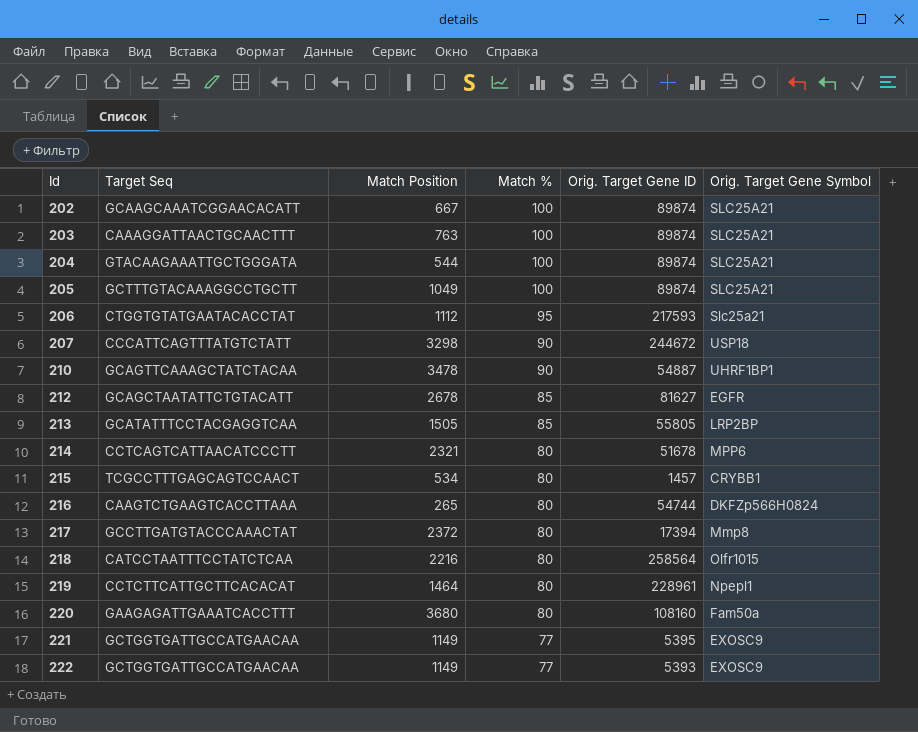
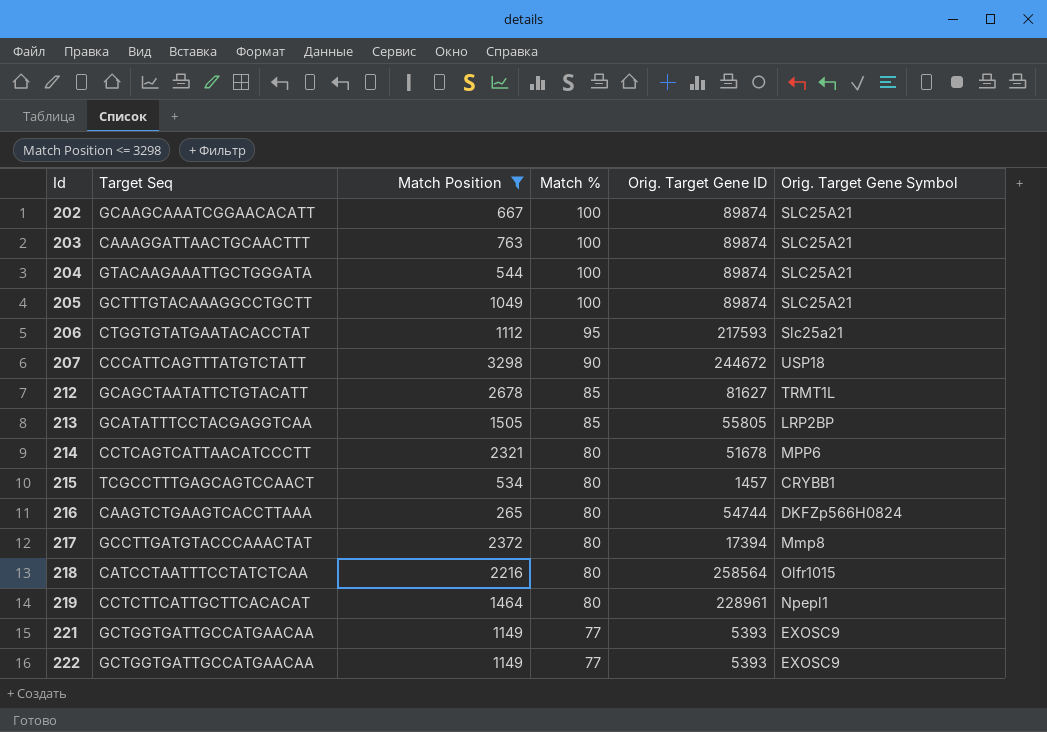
filter: none -> Match Position <= 3298
212 | Orig. Target Gene Symbol: EGFR -> TRMT1L
221 | Orig. Target Gene ID: 5395 -> 5393

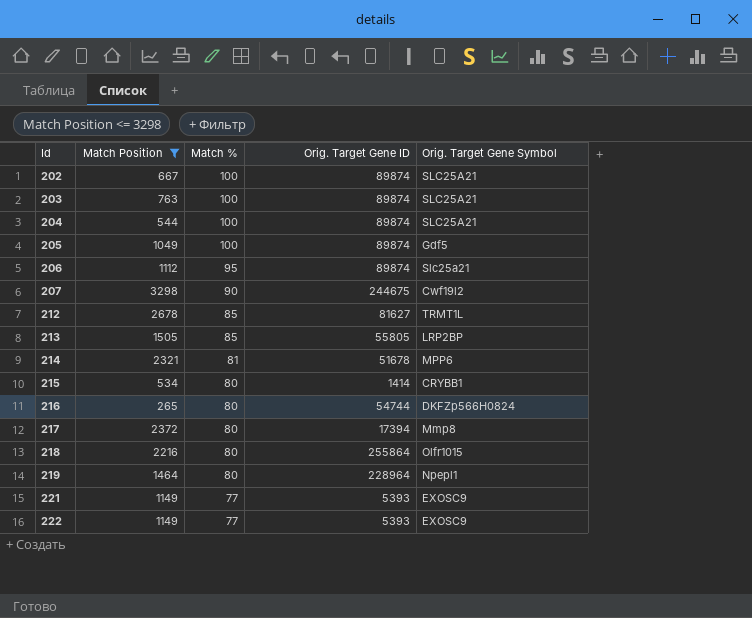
column Target Seq | position: 2 -> none
205 | Orig. Target Gene Symbol: SLC25A21 -> Gdf5
206 | Orig. Target Gene ID: 217593 -> 89874
207 | Orig. Target Gene ID: 244672 -> 244675
207 | Orig. Target Gene Symbol: USP18 -> Cwf19l2
214 | Match %: 80 -> 81
215 | Orig. Target Gene ID: 1457 -> 1414
218 | Orig. Target Gene ID: 258564 -> 255864
219 | Orig. Target Gene ID: 228961 -> 228964

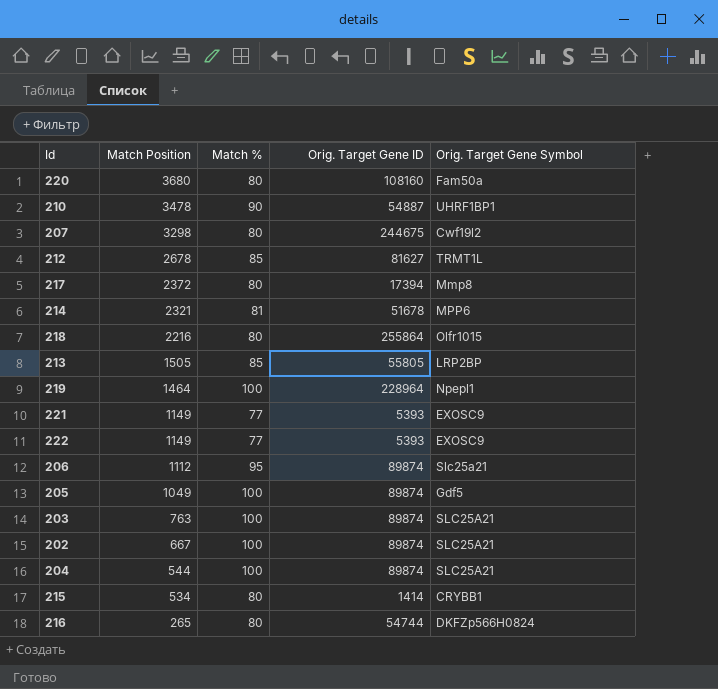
filter: Match Position <= 3298 -> none
row order: Id ascending -> Match Position descending
207 | Match %: 90 -> 80
219 | Match %: 80 -> 100

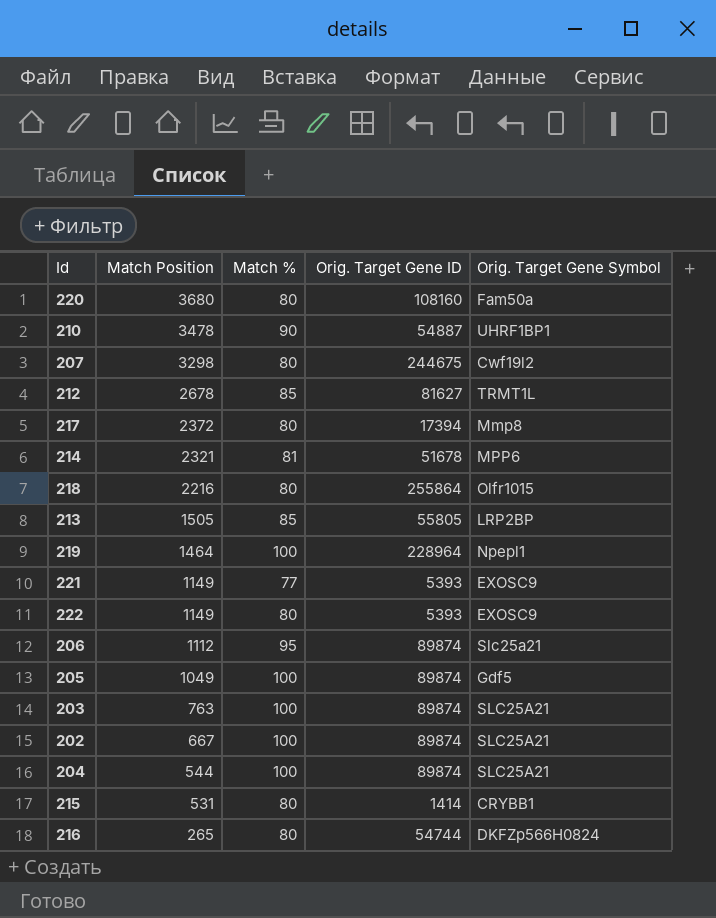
222 | Match %: 77 -> 80
215 | Match Position: 534 -> 531

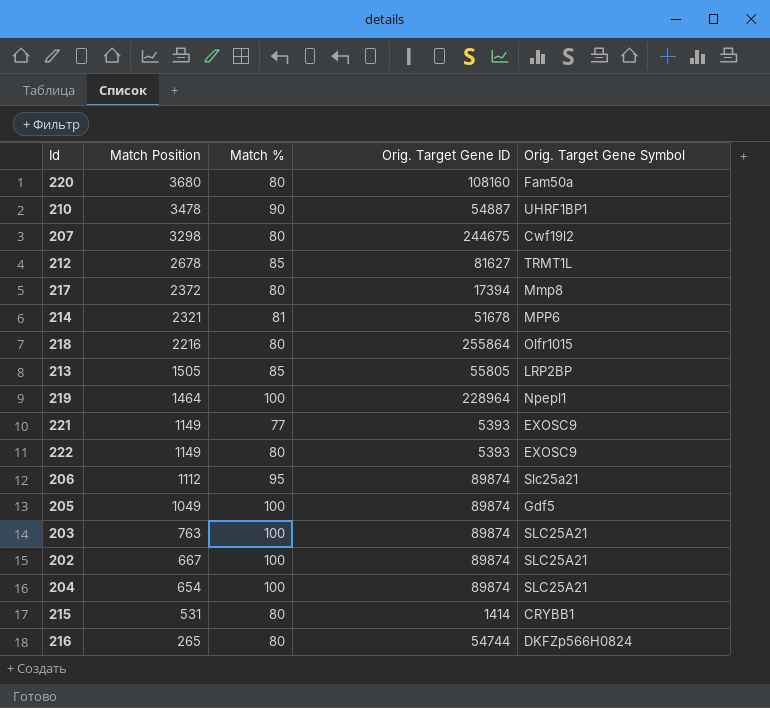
204 | Match Position: 544 -> 654

